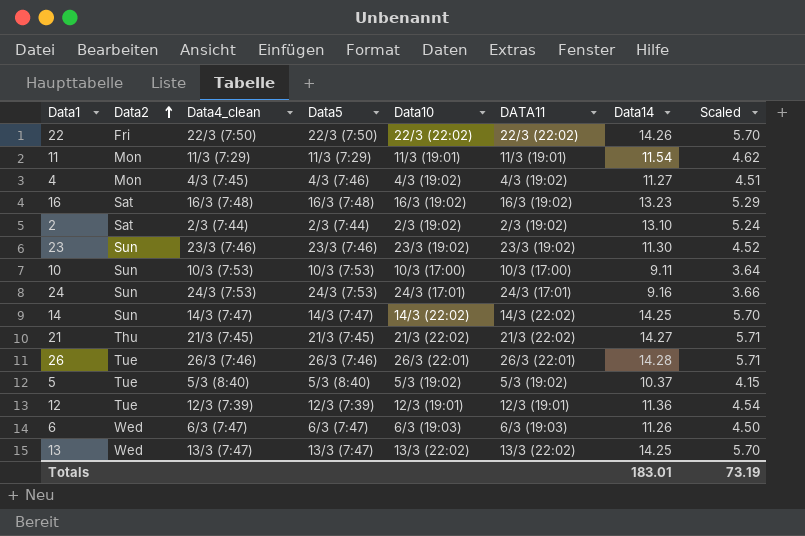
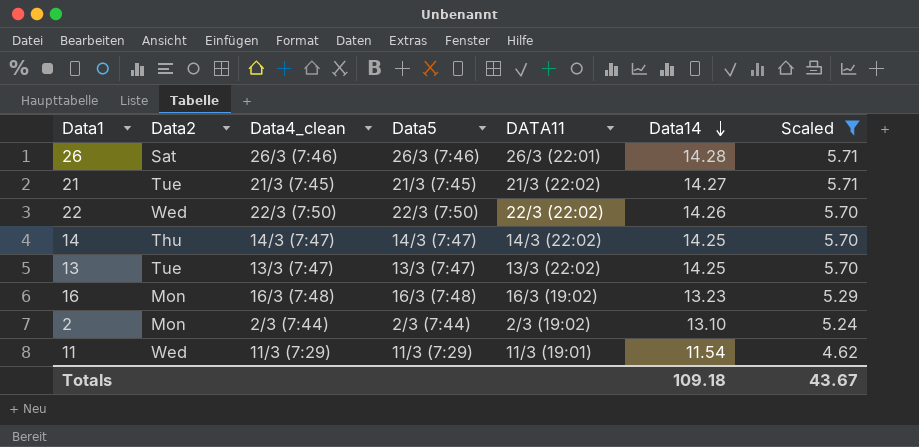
filter: none -> Scaled >= 4.62
row order: Data2 ascending -> Data14 descending
column Data10 | position: 5 -> none
26 | Data2: Tue -> Sat
21 | Data2: Thu -> Tue
22 | Data2: Fri -> Wed
14 | Data2: Sun -> Thu
13 | Data2: Wed -> Tue
16 | Data2: Sat -> Mon
2 | Data2: Sat -> Mon
11 | Data2: Mon -> Wed
Totals | Data14: 183.01 -> 109.18
Totals | Scaled: 73.19 -> 43.67

